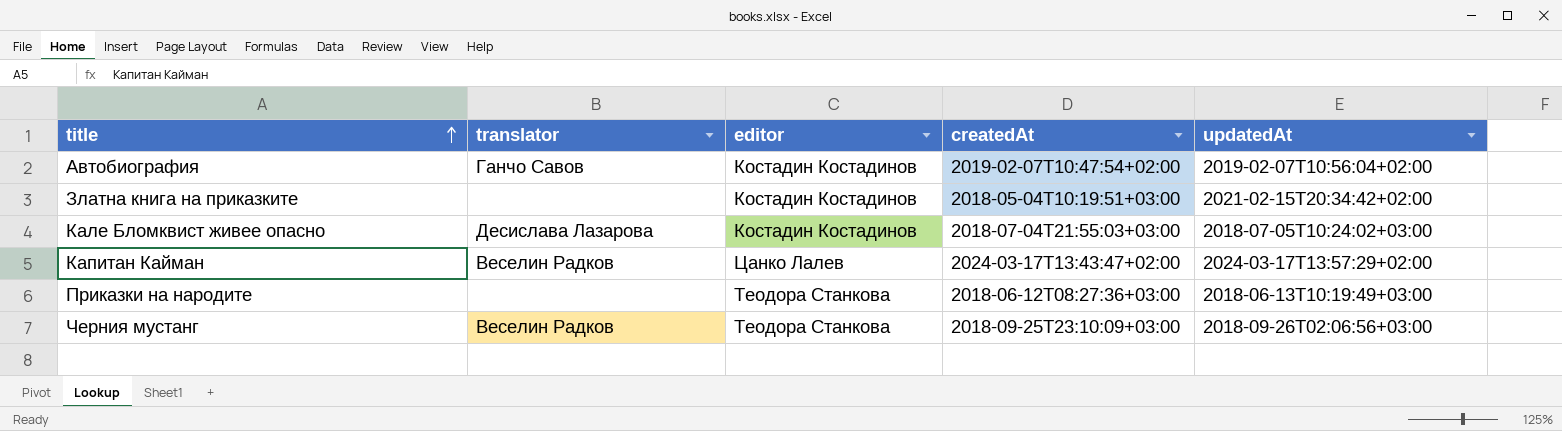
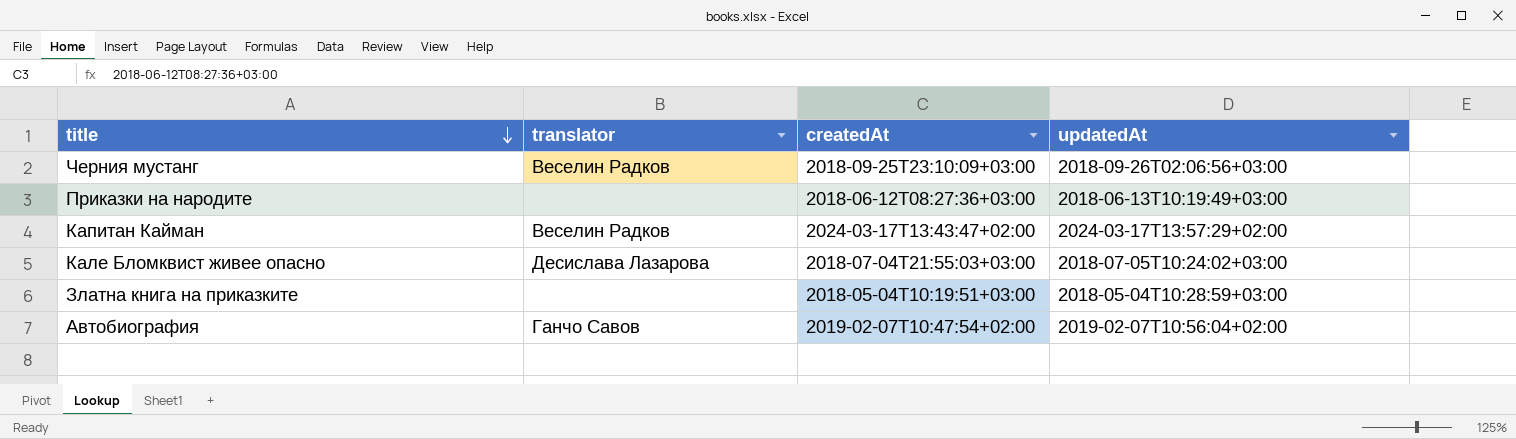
row order: title ascending -> title descending
column editor | position: 3 -> none
Златна книга на приказките | updatedAt: 2021-02-15T20:34:42+02:00 -> 2018-05-04T10:28:59+03:00

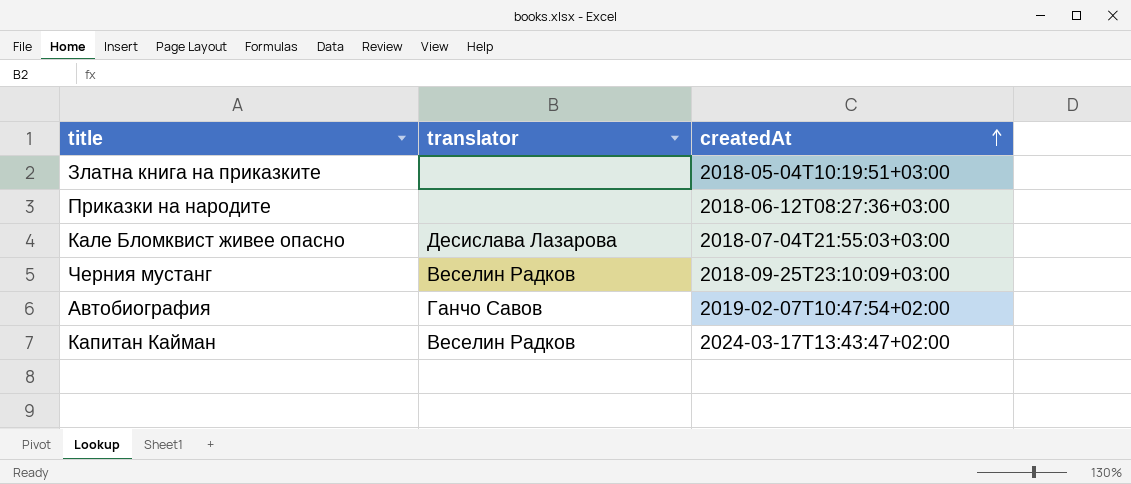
row order: title descending -> createdAt ascending
column updatedAt | position: 4 -> none

